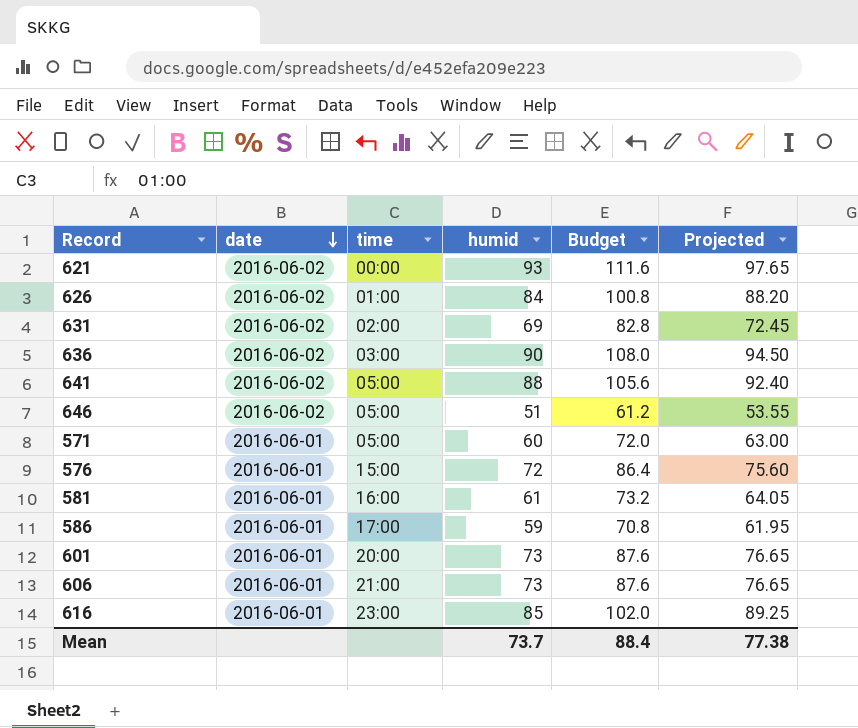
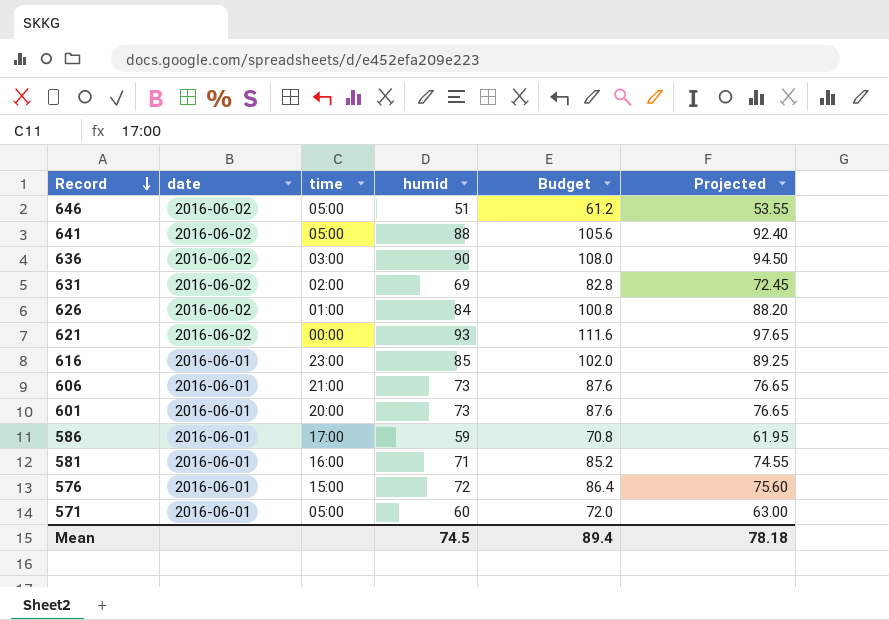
row order: date descending -> Record descending
581 | humid: 61 -> 71
581 | Budget: 73.2 -> 85.2
581 | Projected: 64.05 -> 74.55
Mean | humid: 73.7 -> 74.5
Mean | Budget: 88.4 -> 89.4
Mean | Projected: 77.38 -> 78.18

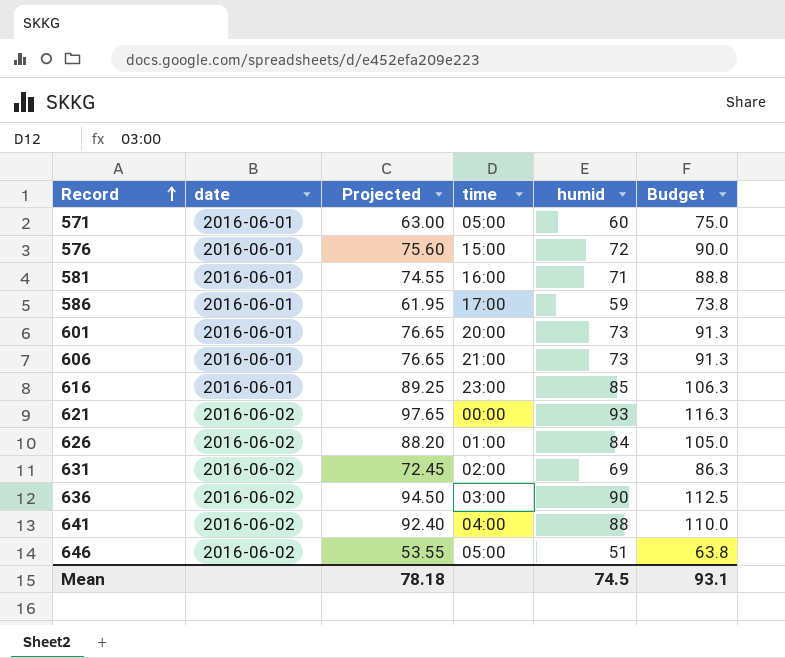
row order: Record descending -> Record ascending
column Projected | position: 6 -> 3
column Budget | formula: [humid] * 1.2 -> [humid] * 1.25
641 | time: 05:00 -> 04:00
Mean | Budget: 89.4 -> 93.1

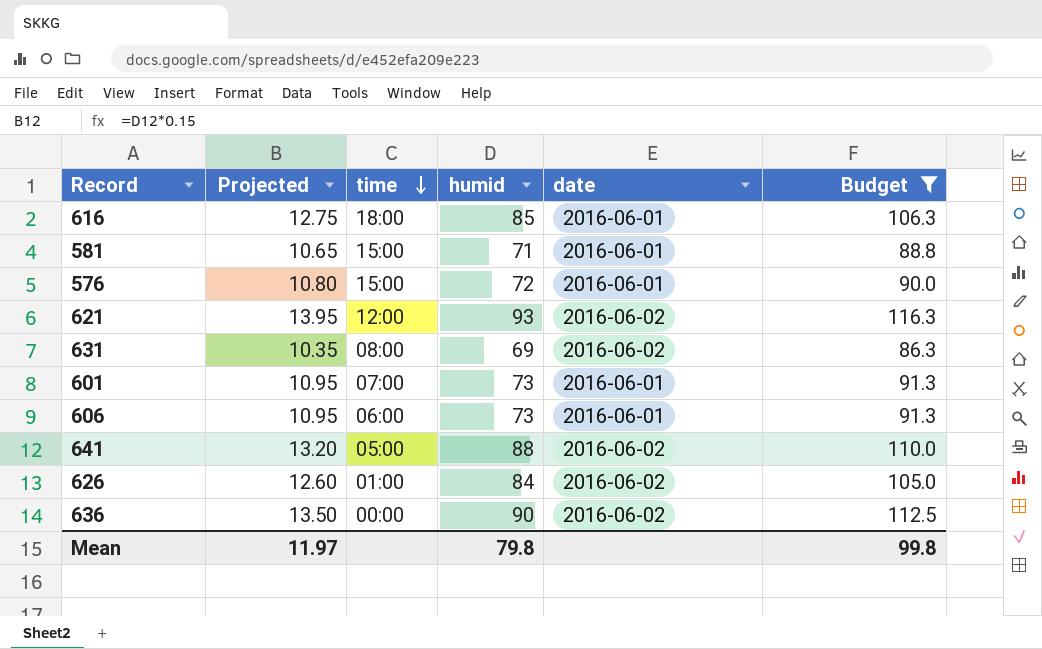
filter: none -> Budget >= 86.3
row order: Record ascending -> time descending
column Projected | formula: [humid] * 1.05 -> [humid] * 0.15
column date | position: 2 -> 5
616 | time: 23:00 -> 18:00
581 | time: 16:00 -> 15:00
621 | time: 00:00 -> 12:00
631 | time: 02:00 -> 08:00
601 | time: 20:00 -> 07:00
606 | time: 21:00 -> 06:00
641 | time: 04:00 -> 05:00
636 | time: 03:00 -> 00:00
Mean | Projected: 78.18 -> 11.97
Mean | humid: 74.5 -> 79.8
Mean | Budget: 93.1 -> 99.8

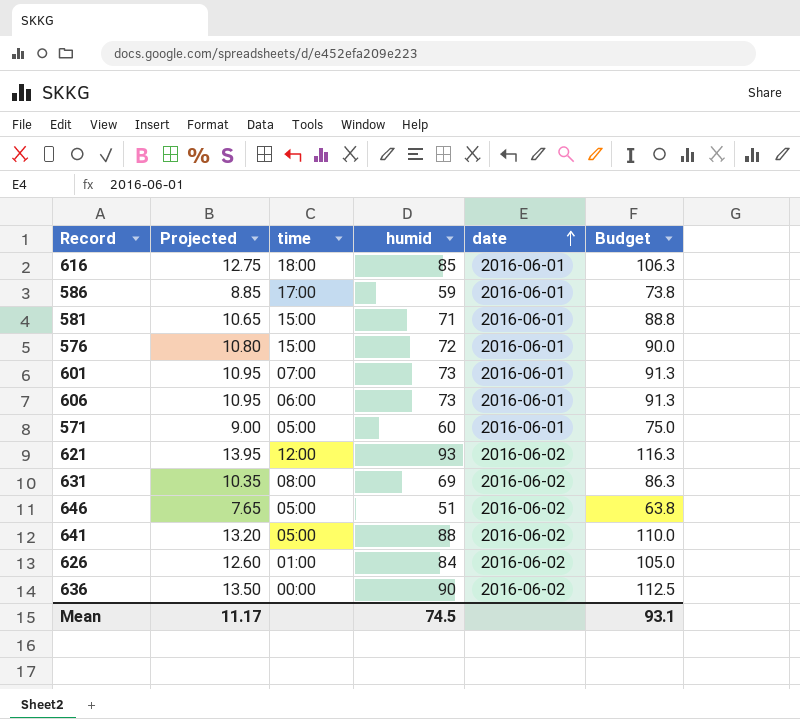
filter: Budget >= 86.3 -> none
row order: time descending -> date ascending
Mean | Projected: 11.97 -> 11.17
Mean | humid: 79.8 -> 74.5
Mean | Budget: 99.8 -> 93.1

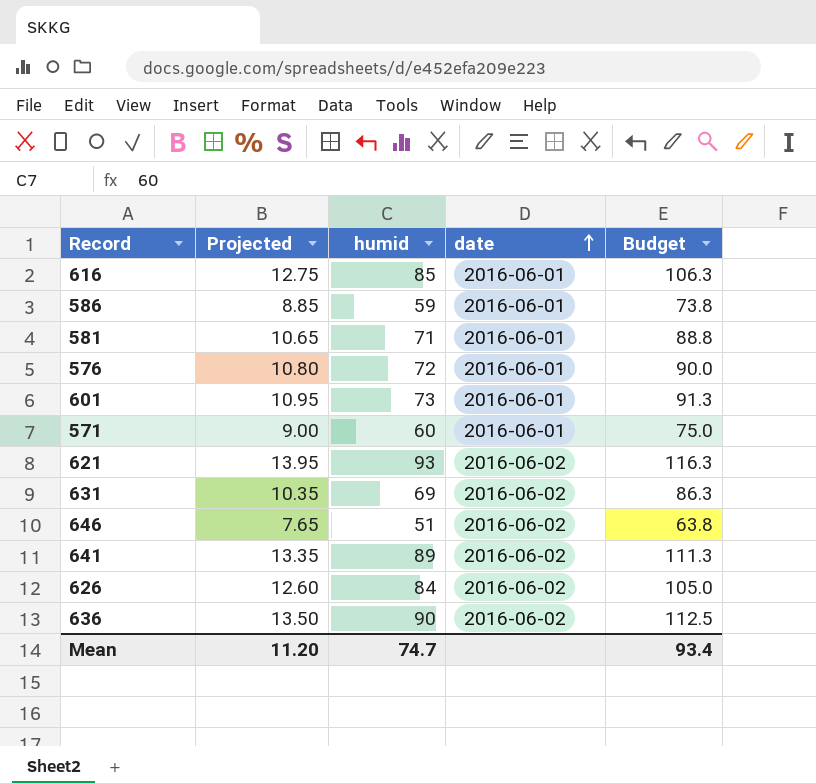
column time | position: 3 -> none
row 606: 10.95 | 06:00 | 73 | 2016-06-01 | 91.3 -> none
641 | Projected: 13.20 -> 13.35
641 | humid: 88 -> 89
641 | Budget: 110.0 -> 111.3
Mean | Projected: 11.17 -> 11.20
Mean | humid: 74.5 -> 74.7
Mean | Budget: 93.1 -> 93.4

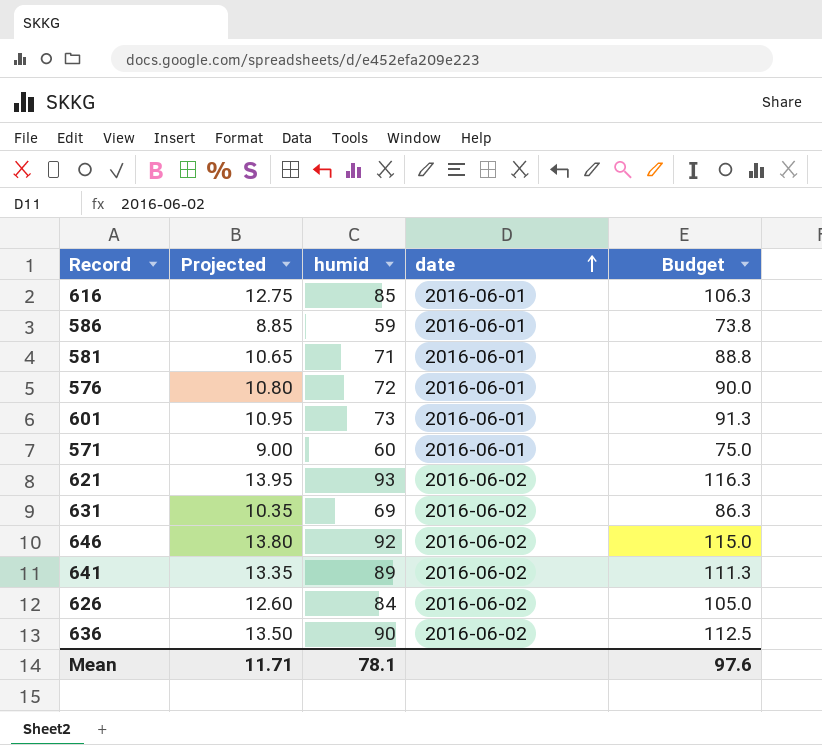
646 | Projected: 7.65 -> 13.80
646 | humid: 51 -> 92
646 | Budget: 63.8 -> 115.0
Mean | Projected: 11.20 -> 11.71
Mean | humid: 74.7 -> 78.1
Mean | Budget: 93.4 -> 97.6

